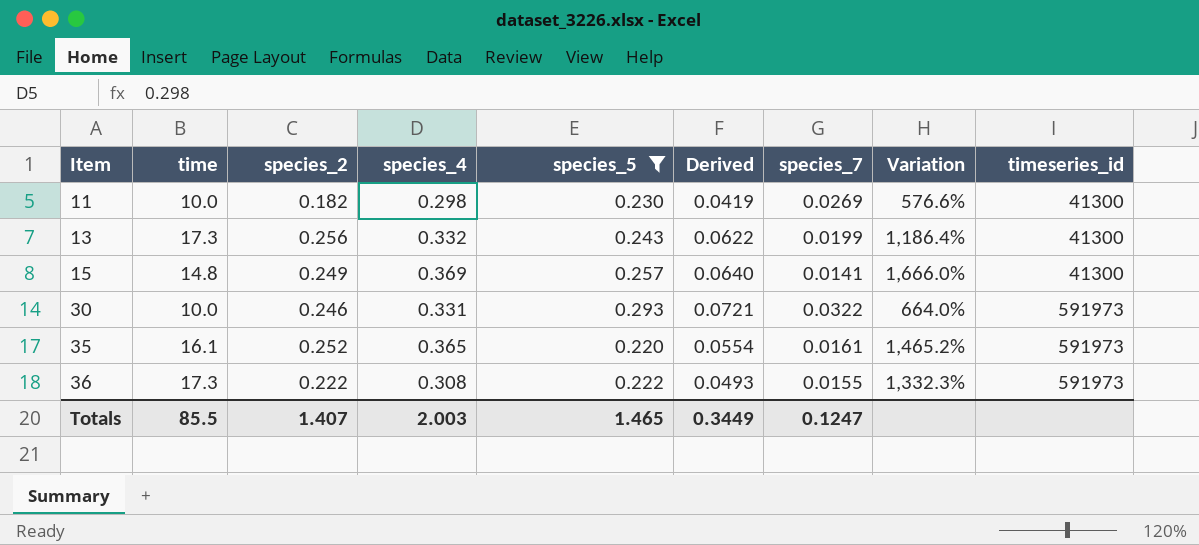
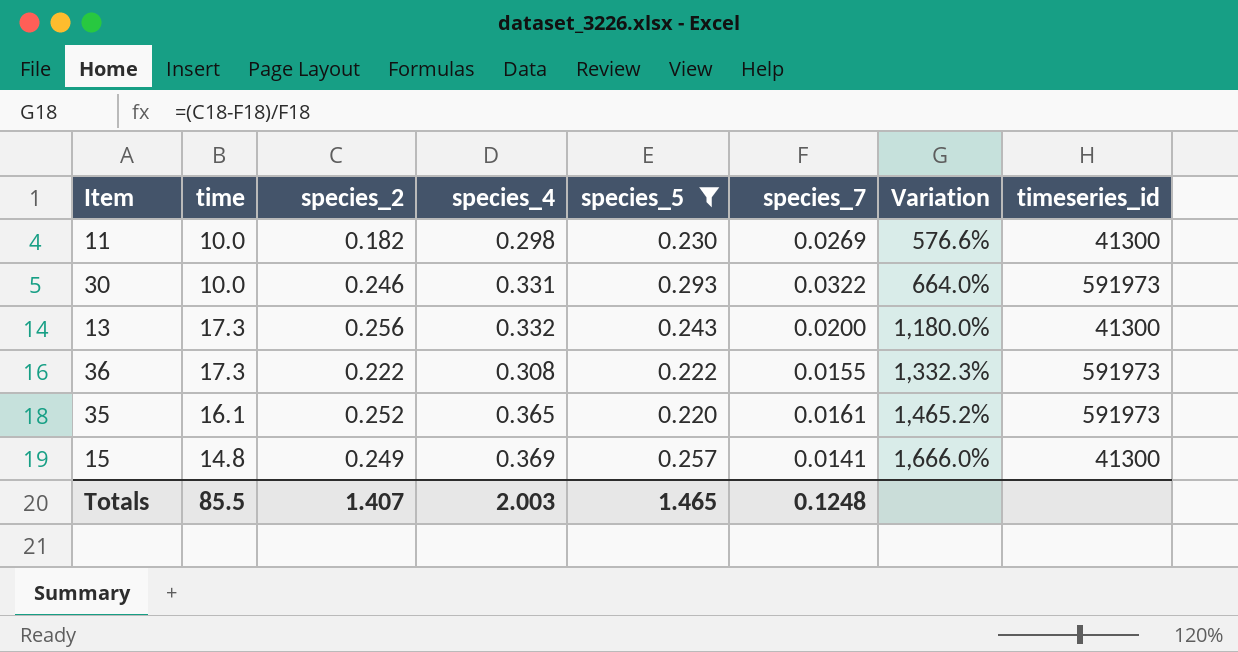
row order: Item ascending -> Variation ascending
column Derived | formula: [species_2] * [species_5] -> none
13 | species_7: 0.0199 -> 0.0200
13 | Variation: 1,186.4% -> 1,180.0%
Totals | species_7: 0.1247 -> 0.1248

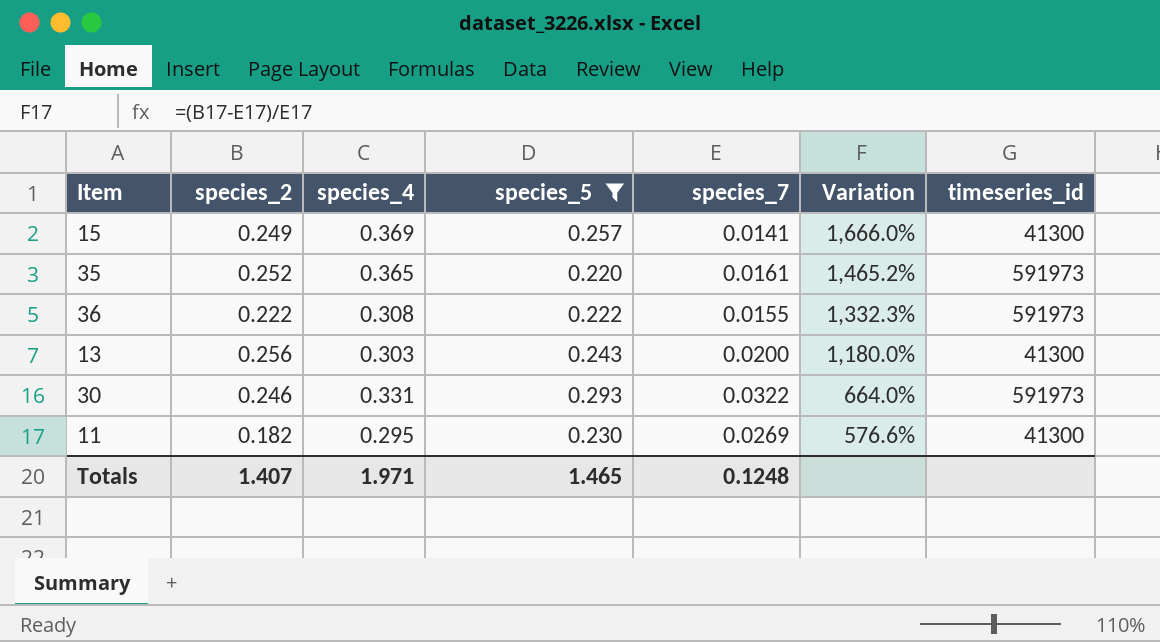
row order: Variation ascending -> Variation descending
column time | position: 2 -> none
13 | species_4: 0.332 -> 0.303
11 | species_4: 0.298 -> 0.295
Totals | species_4: 2.003 -> 1.971

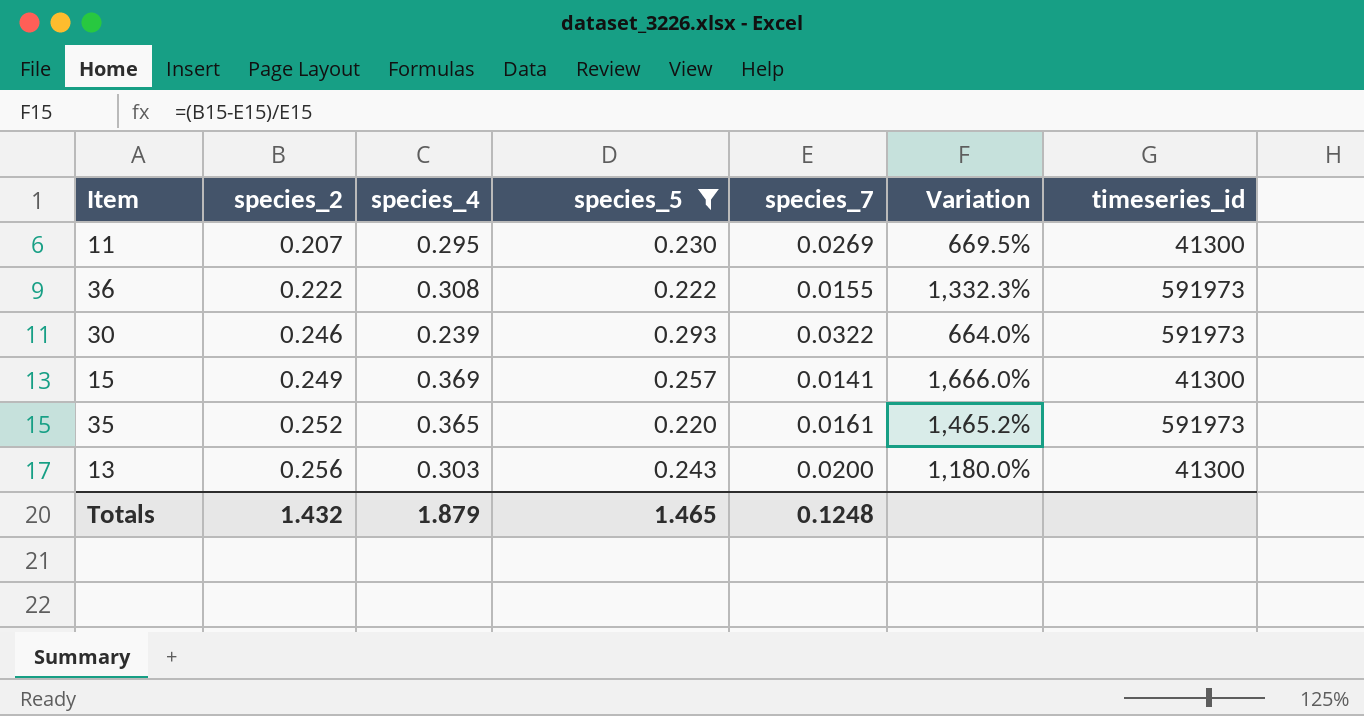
row order: Variation descending -> species_2 ascending
11 | species_2: 0.182 -> 0.207
11 | Variation: 576.6% -> 669.5%
30 | species_4: 0.331 -> 0.239
Totals | species_2: 1.407 -> 1.432
Totals | species_4: 1.971 -> 1.879

